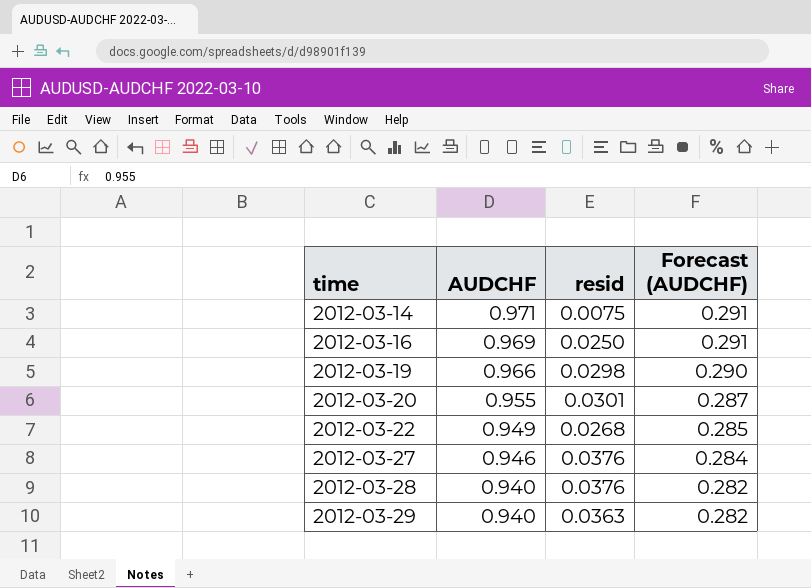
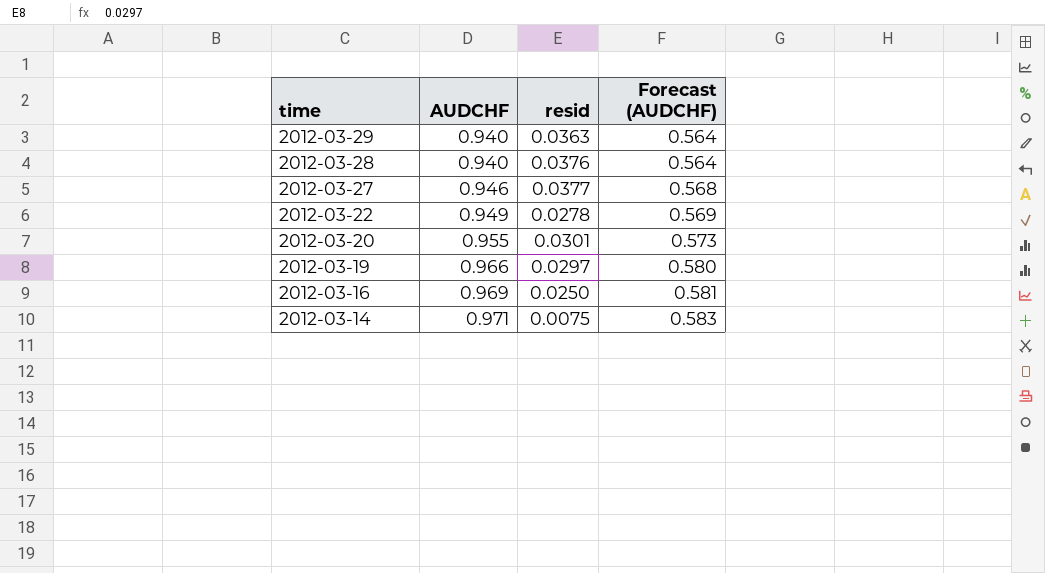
row order: time ascending -> time descending
column Forecast (AUDCHF) | formula: [AUDCHF] * 0.3 -> [AUDCHF] * 0.6
2012-03-27 | resid: 0.0376 -> 0.0377
2012-03-22 | resid: 0.0268 -> 0.0278
2012-03-19 | resid: 0.0298 -> 0.0297

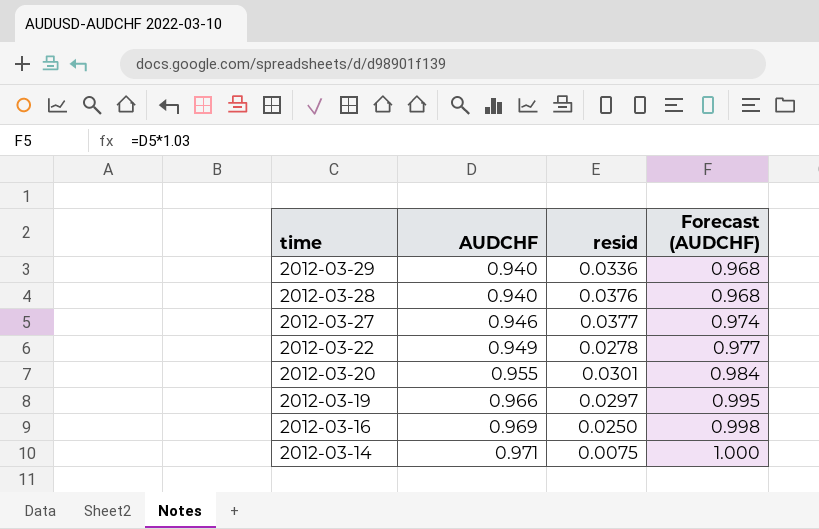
column Forecast (AUDCHF) | formula: [AUDCHF] * 0.6 -> [AUDCHF] * 1.03
2012-03-29 | resid: 0.0363 -> 0.0336

